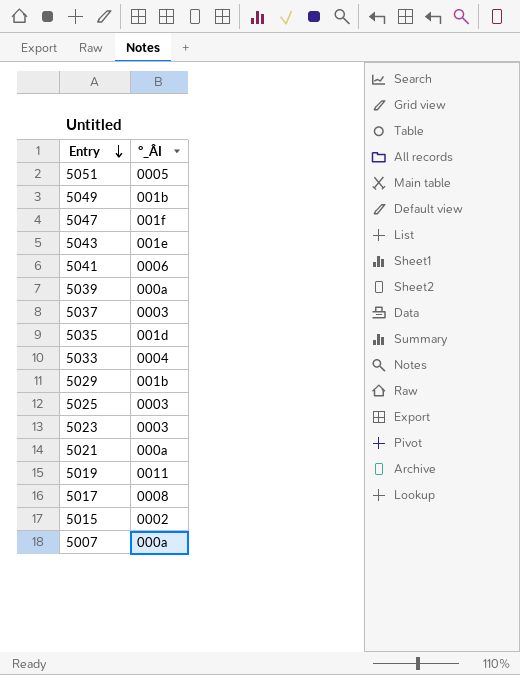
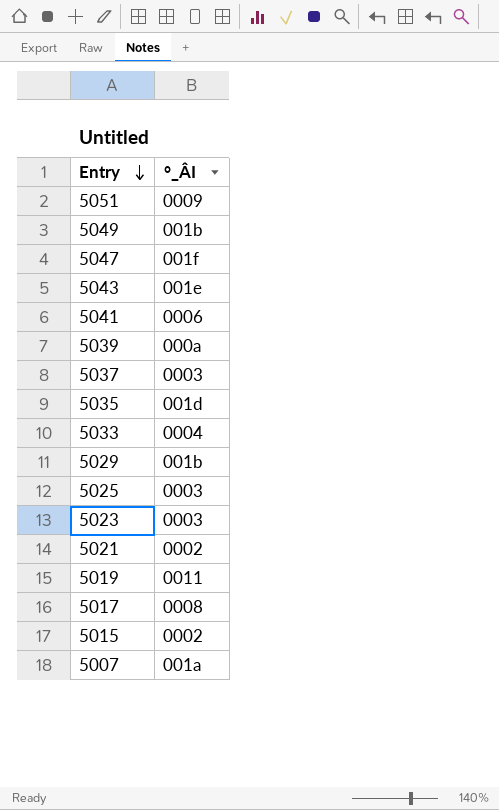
5051 | °_ÂI: 0005 -> 0009
5021 | °_ÂI: 000a -> 0002
5007 | °_ÂI: 000a -> 001a

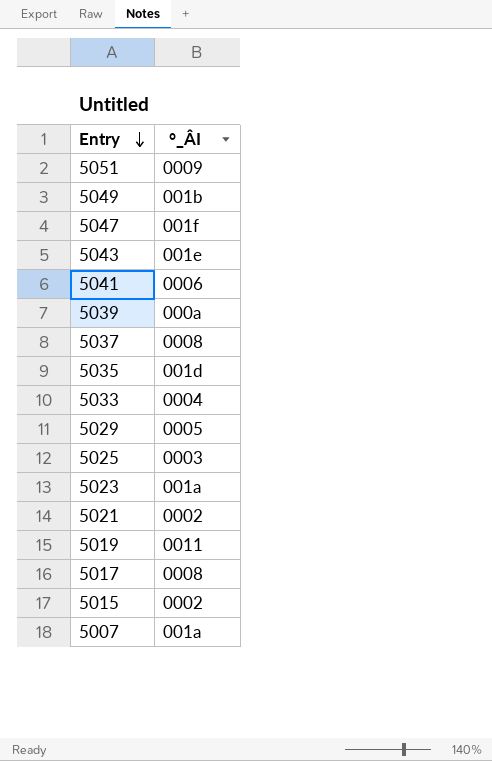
5037 | °_ÂI: 0003 -> 0008
5029 | °_ÂI: 001b -> 0005
5023 | °_ÂI: 0003 -> 001a

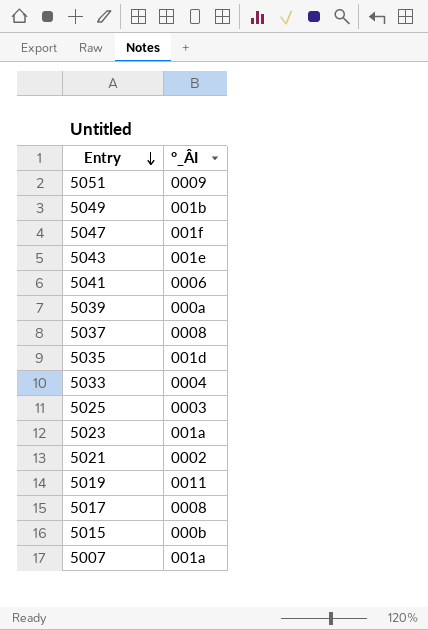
row 5029: 0005 -> none
5015 | °_ÂI: 0002 -> 000b

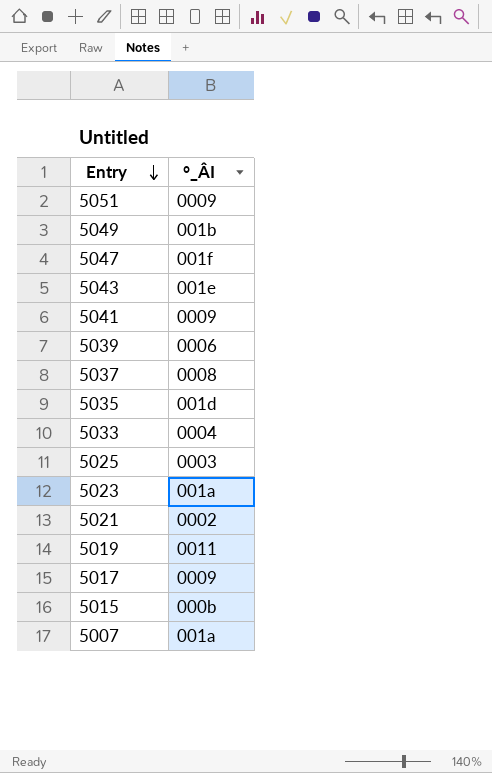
5041 | °_ÂI: 0006 -> 0009
5039 | °_ÂI: 000a -> 0006
5017 | °_ÂI: 0008 -> 0009

